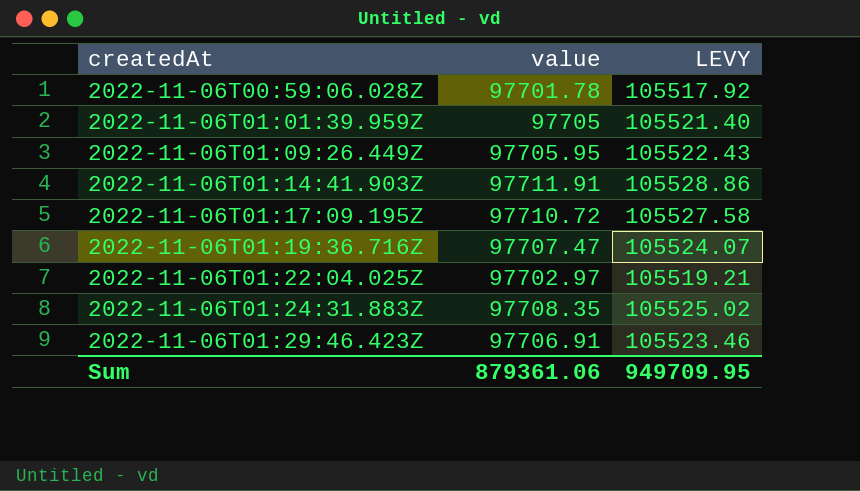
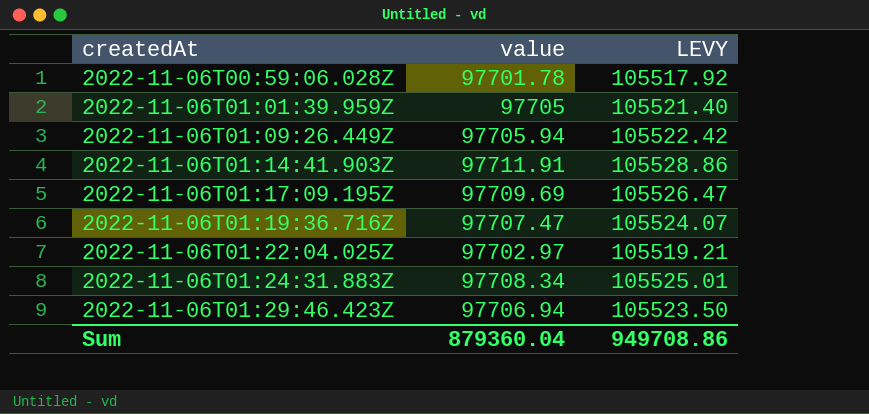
2022-11-06T01:09:26.449Z | value: 97705.95 -> 97705.94
2022-11-06T01:09:26.449Z | LEVY: 105522.43 -> 105522.42
2022-11-06T01:17:09.195Z | value: 97710.72 -> 97709.69
2022-11-06T01:17:09.195Z | LEVY: 105527.58 -> 105526.47
2022-11-06T01:24:31.883Z | value: 97708.35 -> 97708.34
2022-11-06T01:24:31.883Z | LEVY: 105525.02 -> 105525.01
2022-11-06T01:29:46.423Z | value: 97706.91 -> 97706.94
2022-11-06T01:29:46.423Z | LEVY: 105523.46 -> 105523.50
Sum | value: 879361.06 -> 879360.04
Sum | LEVY: 949709.95 -> 949708.86

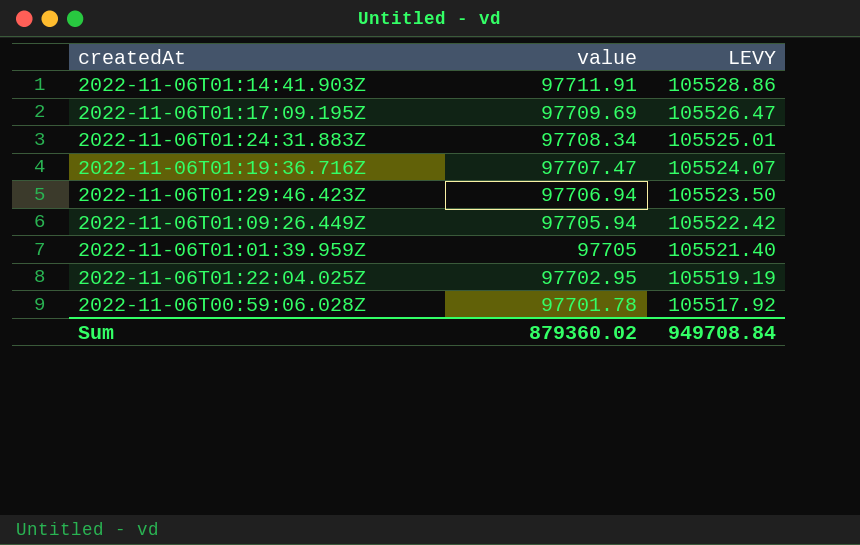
row order: createdAt ascending -> value descending
2022-11-06T01:22:04.025Z | value: 97702.97 -> 97702.95
2022-11-06T01:22:04.025Z | LEVY: 105519.21 -> 105519.19
Sum | value: 879360.04 -> 879360.02
Sum | LEVY: 949708.86 -> 949708.84

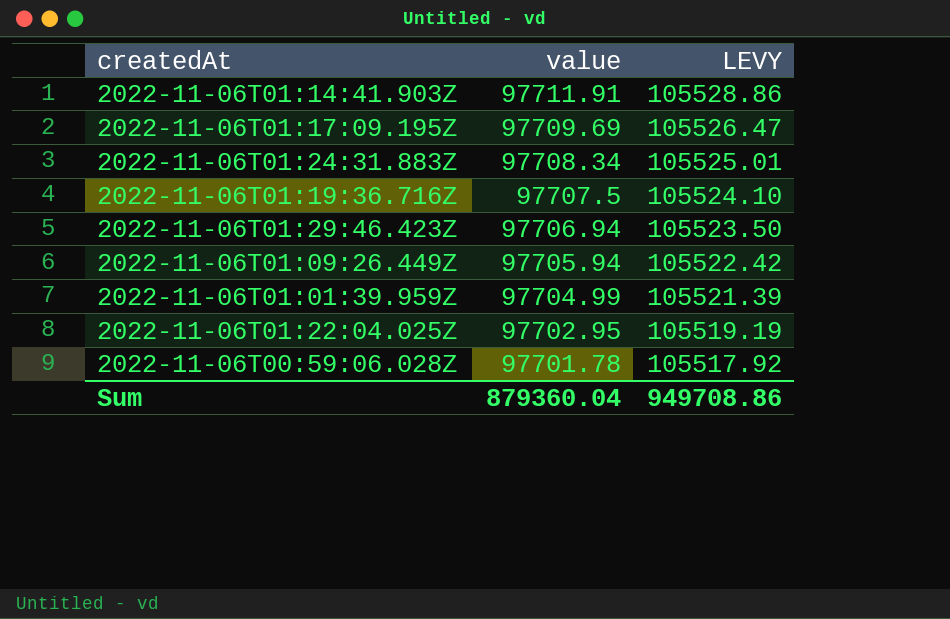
2022-11-06T01:19:36.716Z | value: 97707.47 -> 97707.5
2022-11-06T01:19:36.716Z | LEVY: 105524.07 -> 105524.10
2022-11-06T01:01:39.959Z | value: 97705 -> 97704.99
2022-11-06T01:01:39.959Z | LEVY: 105521.40 -> 105521.39
Sum | value: 879360.02 -> 879360.04
Sum | LEVY: 949708.84 -> 949708.86

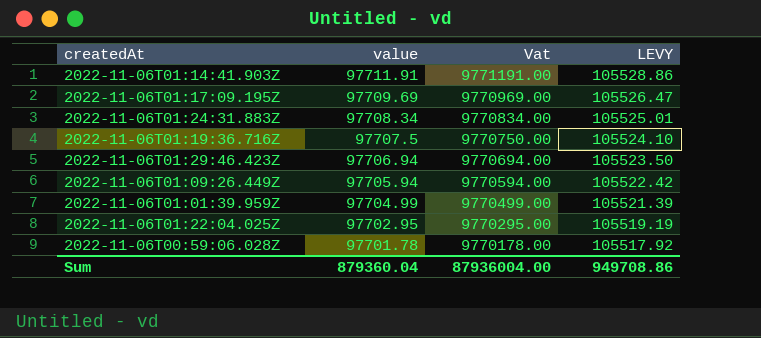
column Vat | formula: none -> [value] * 100

